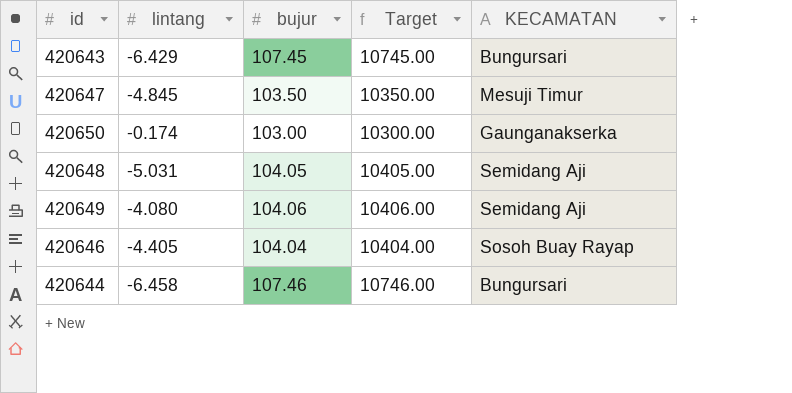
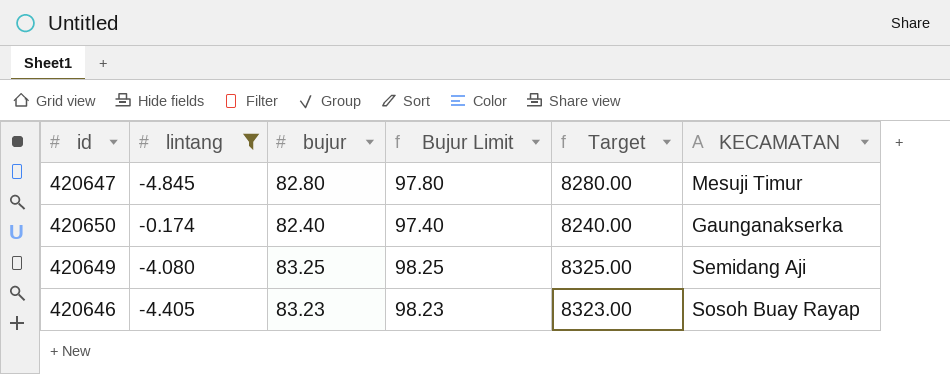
filter: none -> lintang >= -4.845
column Bujur Limit | formula: none -> [bujur] + 15
420647 | bujur: 103.50 -> 82.80
420647 | Target: 10350.00 -> 8280.00
420650 | bujur: 103.00 -> 82.40
420650 | Target: 10300.00 -> 8240.00
420649 | bujur: 104.06 -> 83.25
420649 | Target: 10406.00 -> 8325.00
420646 | bujur: 104.04 -> 83.23
420646 | Target: 10404.00 -> 8323.00

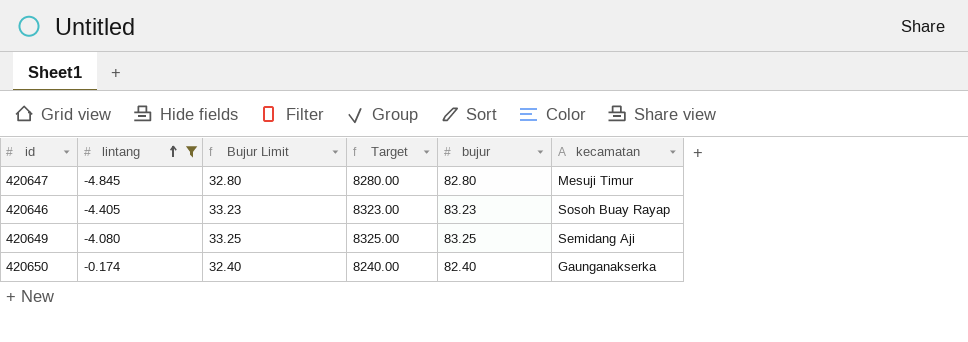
row order: none -> lintang ascending
column Bujur Limit | formula: [bujur] + 15 -> [bujur] - 50
column bujur | position: 3 -> 5
column name: KECAMATAN -> kecamatan

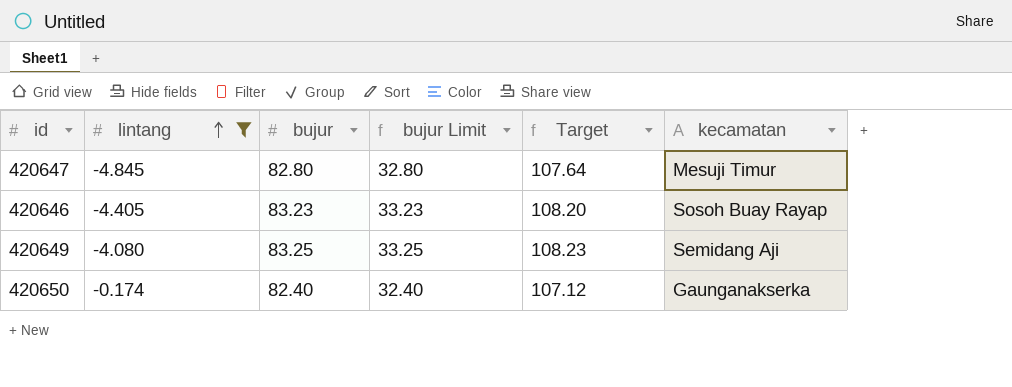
column bujur | position: 5 -> 3
column name: Bujur Limit -> bujur Limit
column Target | formula: [bujur] * 100 -> [bujur] * 1.3

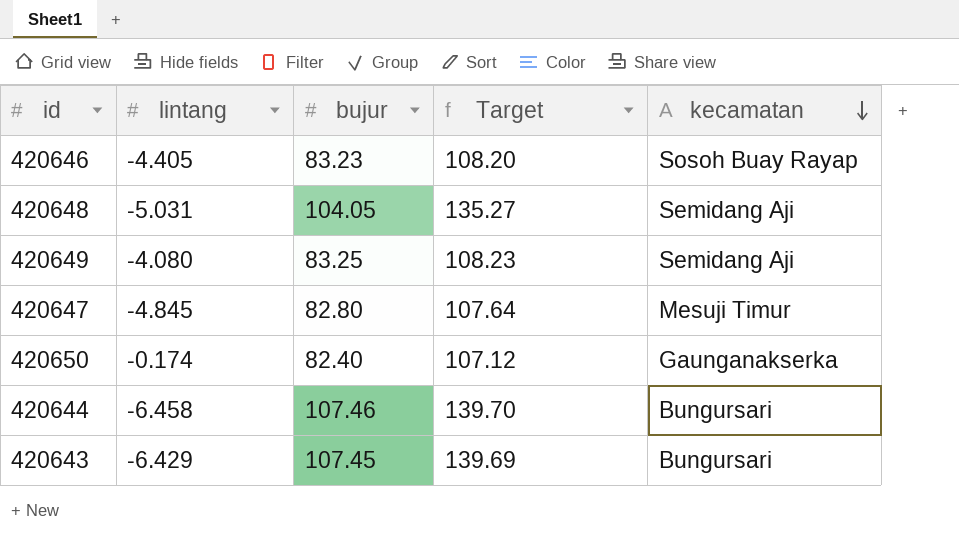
filter: lintang >= -4.845 -> none
row order: lintang ascending -> kecamatan descending
column bujur Limit | formula: [bujur] - 50 -> none

